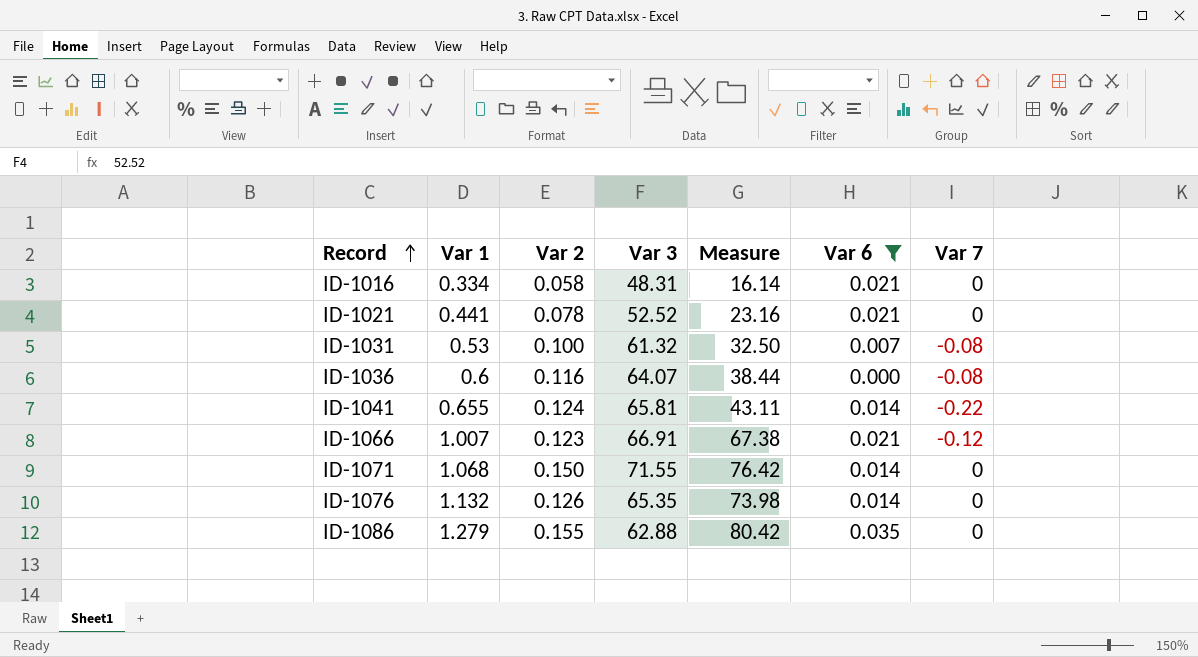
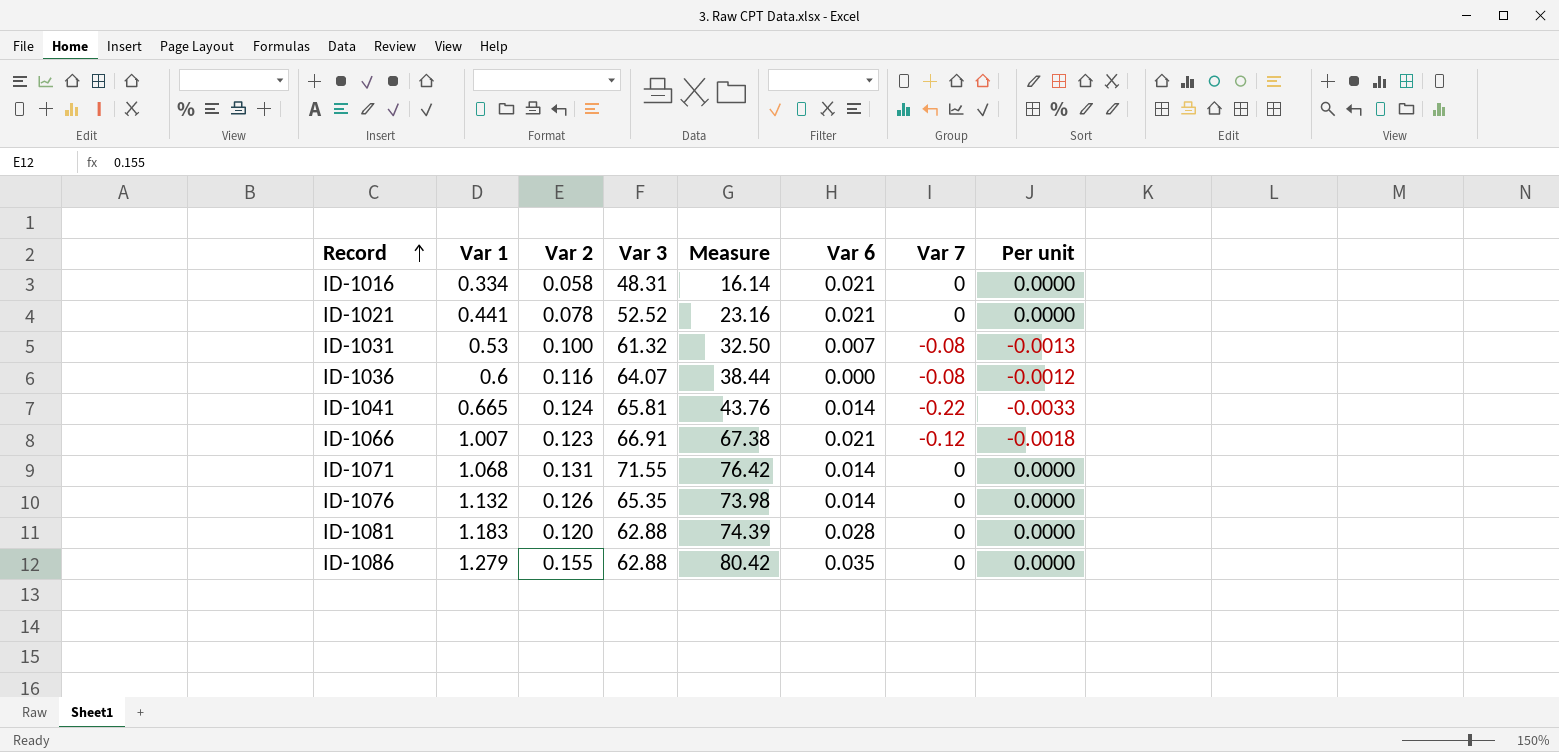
filter: Var 6 != 0.028 -> none
column Per unit | formula: none -> [Var 7] / [Var 3]
ID-1041 | Var 1: 0.655 -> 0.665
ID-1041 | Measure: 43.11 -> 43.76
ID-1071 | Var 2: 0.150 -> 0.131

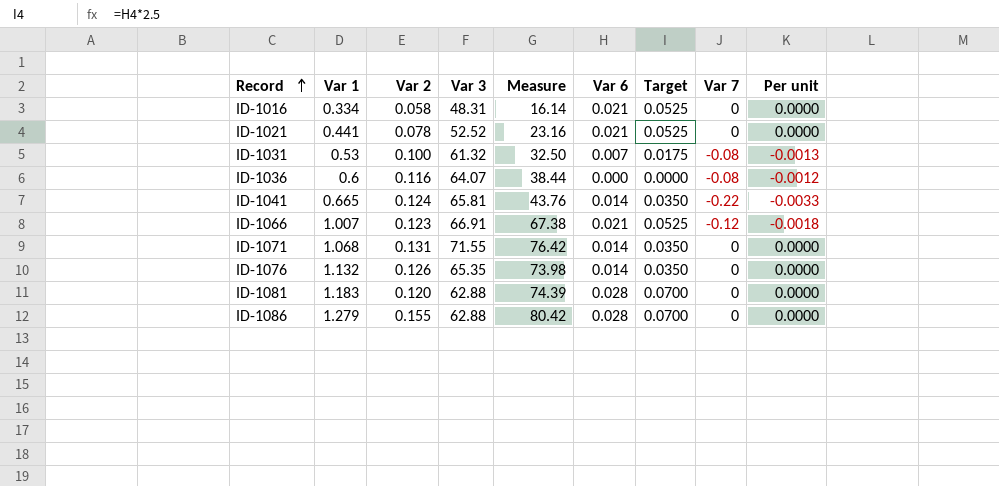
column Target | formula: none -> [Var 6] * 2.5
ID-1086 | Var 6: 0.035 -> 0.028

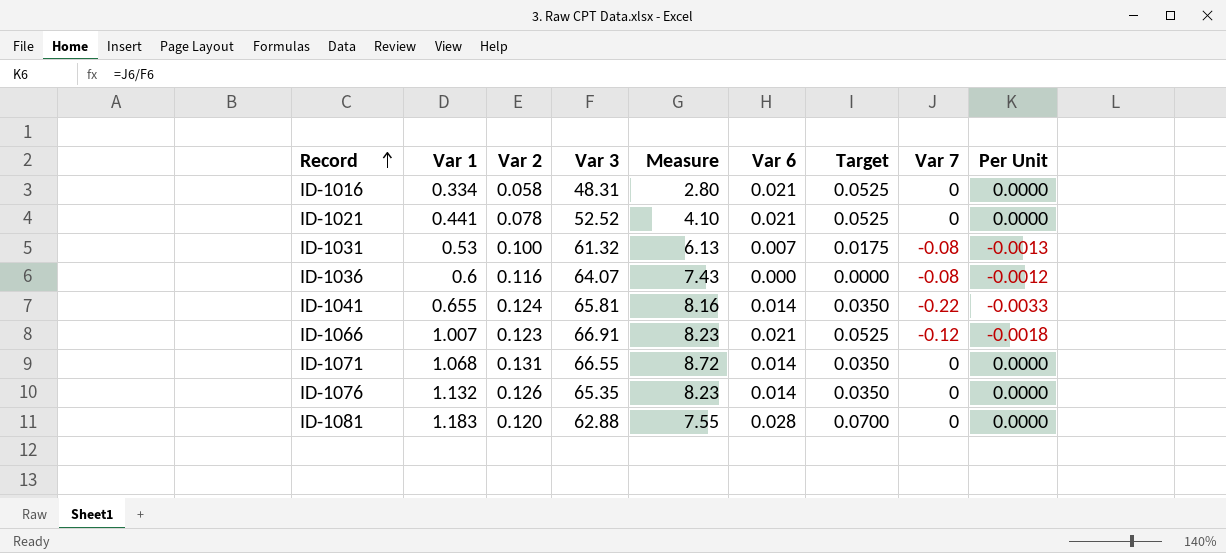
column Measure | formula: [Var 1] * [Var 3] -> [Var 2] * [Var 3]
column name: Per unit -> Per Unit
row ID-1086: 1.279 | 0.155 | 62.88 | 80.42 | 0.028 | 0.0700 | 0 | 0.0000 -> none
ID-1041 | Var 1: 0.665 -> 0.655
ID-1071 | Var 3: 71.55 -> 66.55

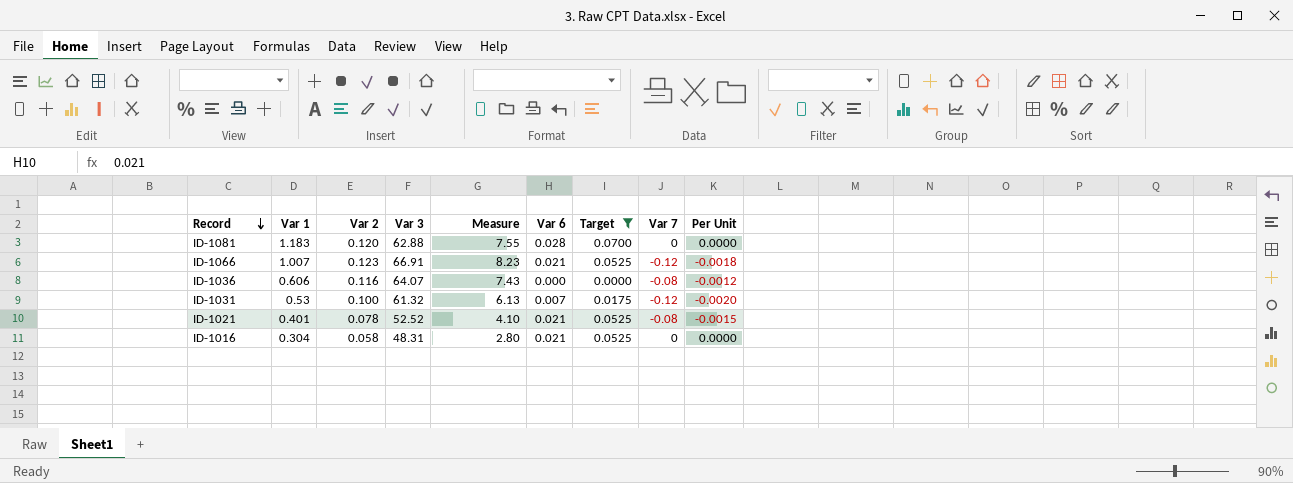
filter: none -> Target != 0.0350
row order: Record ascending -> Record descending
ID-1036 | Var 1: 0.6 -> 0.606
ID-1031 | Var 7: -0.08 -> -0.12
ID-1031 | Per Unit: -0.0013 -> -0.0020
ID-1021 | Var 1: 0.441 -> 0.401
ID-1021 | Var 7: 0 -> -0.08
ID-1021 | Per Unit: 0.0000 -> -0.0015
ID-1016 | Var 1: 0.334 -> 0.304

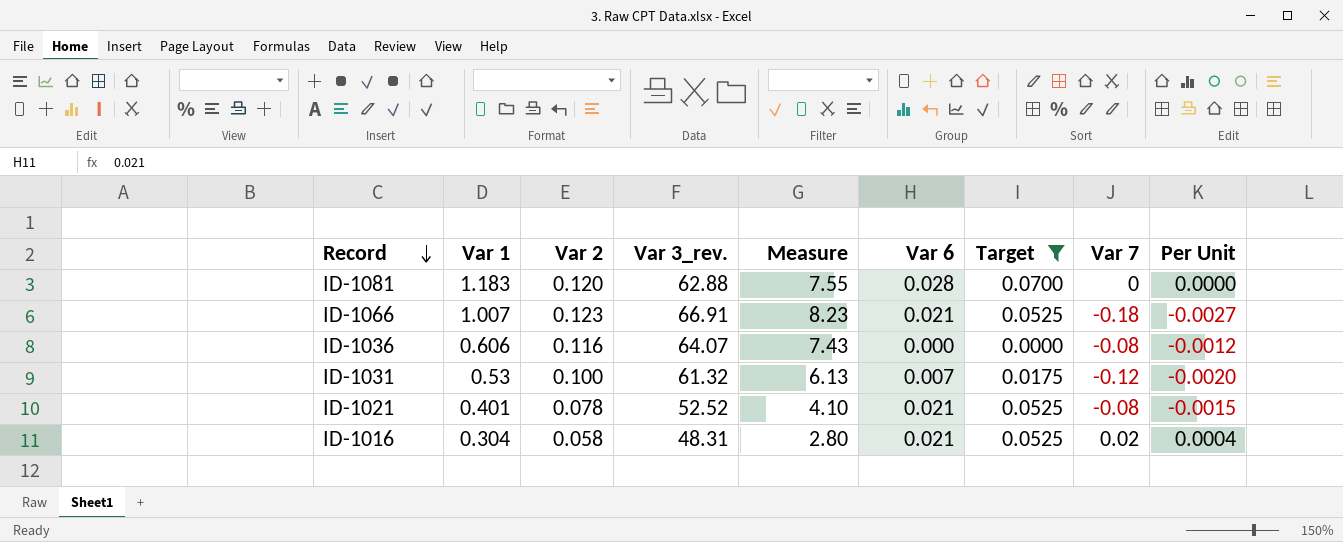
column name: Var 3 -> Var 3_rev.
ID-1066 | Var 7: -0.12 -> -0.18
ID-1066 | Per Unit: -0.0018 -> -0.0027
ID-1016 | Var 7: 0 -> 0.02
ID-1016 | Per Unit: 0.0000 -> 0.0004

